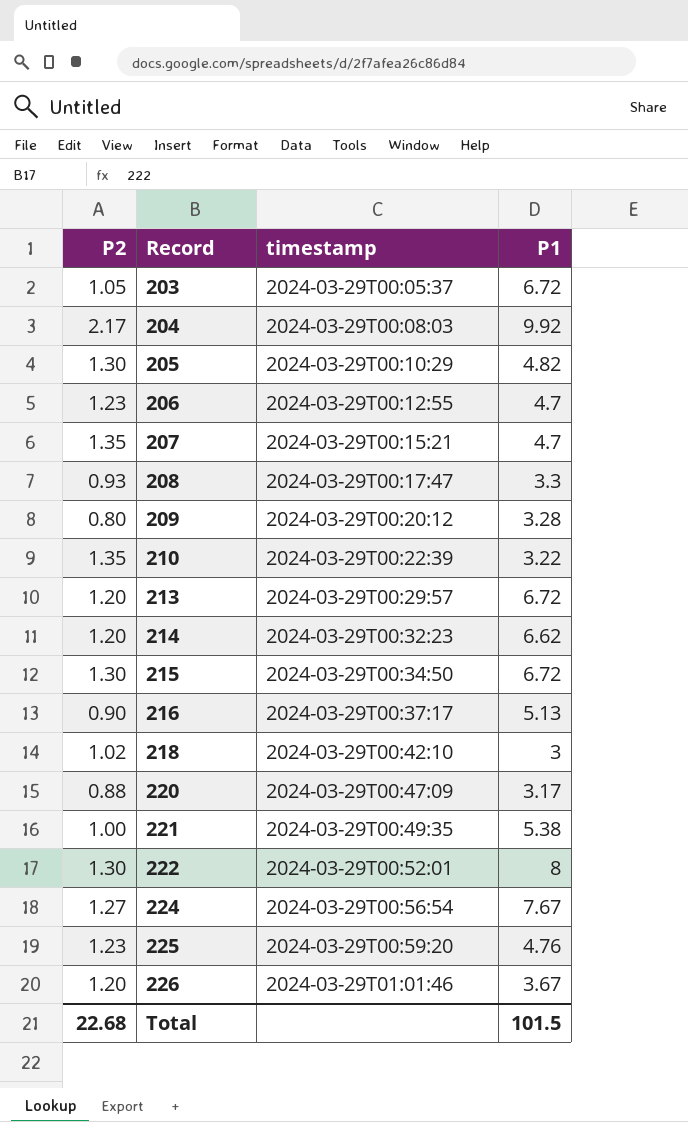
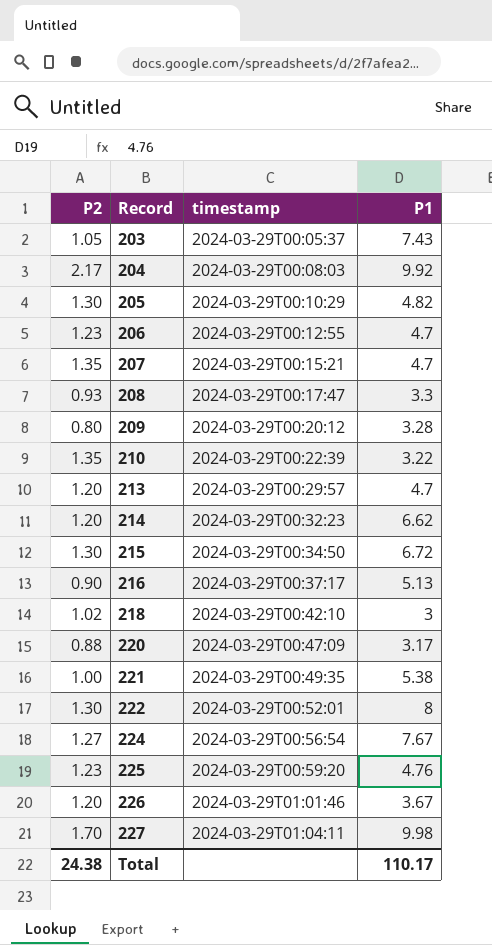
203 | P1: 6.72 -> 7.43
213 | P1: 6.72 -> 4.7
row 227: none -> 1.70 | 2024-03-29T01:04:11 | 9.98
Total | P2: 22.68 -> 24.38
Total | P1: 101.5 -> 110.17

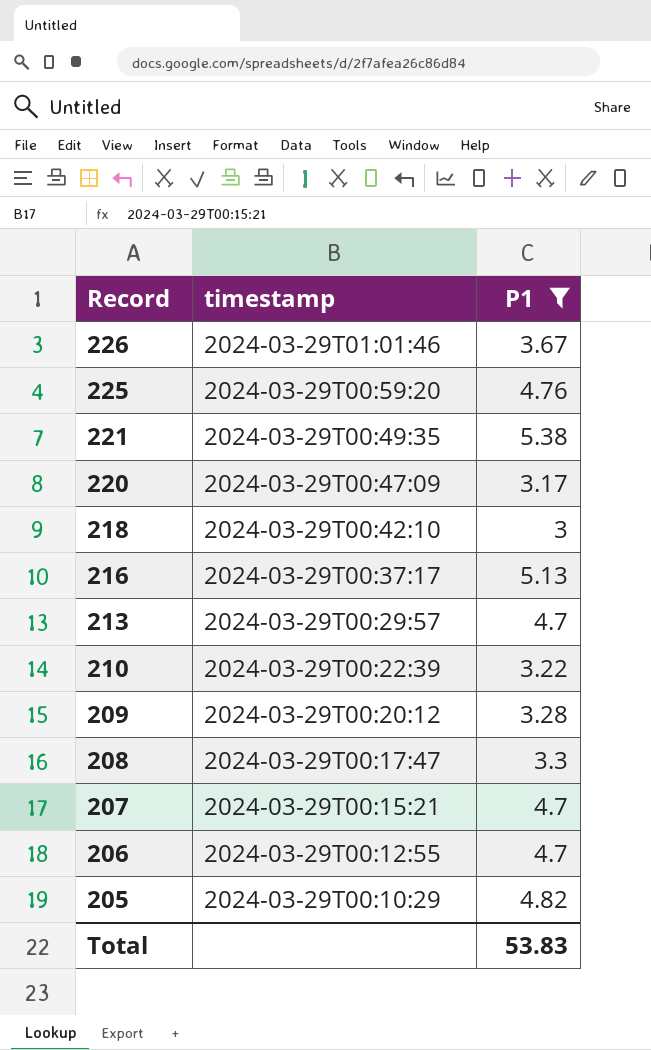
filter: none -> P1 <= 5.38
row order: Record ascending -> Record descending
column P2 | position: 1 -> none
Total | P1: 110.17 -> 53.83

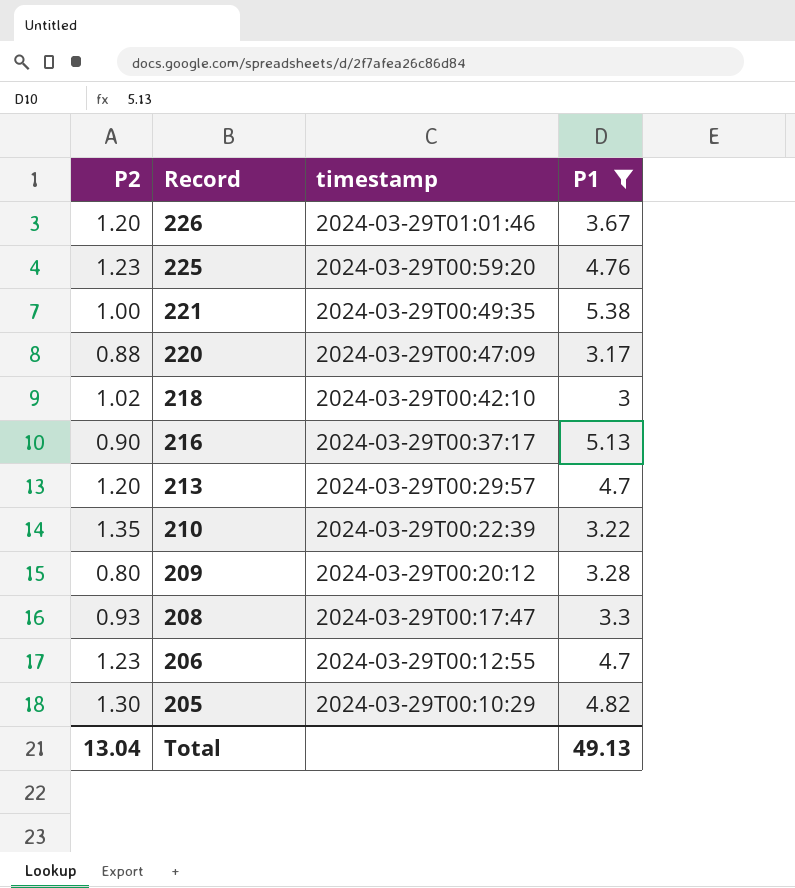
column P2 | position: none -> 1
row 207: 2024-03-29T00:15:21 | 4.7 -> none
Total | P1: 53.83 -> 49.13

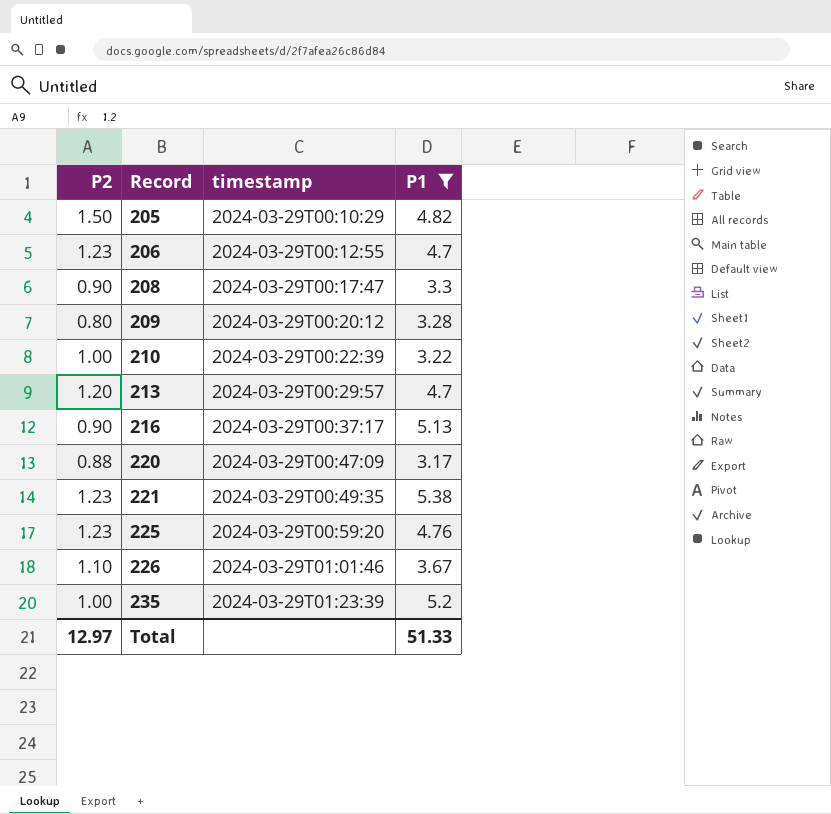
row order: Record descending -> Record ascending
row 218: 1.02 | 2024-03-29T00:42:10 | 3 -> none
205 | P2: 1.30 -> 1.50
208 | P2: 0.93 -> 0.90
210 | P2: 1.35 -> 1.00
221 | P2: 1.00 -> 1.23
226 | P2: 1.20 -> 1.10
row 235: none -> 1.00 | 2024-03-29T01:23:39 | 5.2
Total | P2: 13.04 -> 12.97
Total | P1: 49.13 -> 51.33

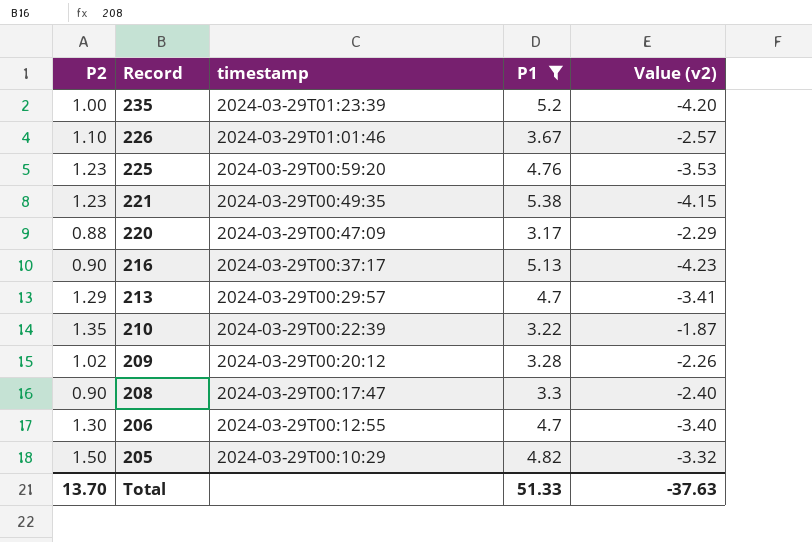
row order: Record ascending -> Record descending
column Value (v2) | formula: none -> [P2] - [P1]
213 | P2: 1.20 -> 1.29
210 | P2: 1.00 -> 1.35
209 | P2: 0.80 -> 1.02
206 | P2: 1.23 -> 1.30
Total | P2: 12.97 -> 13.70

